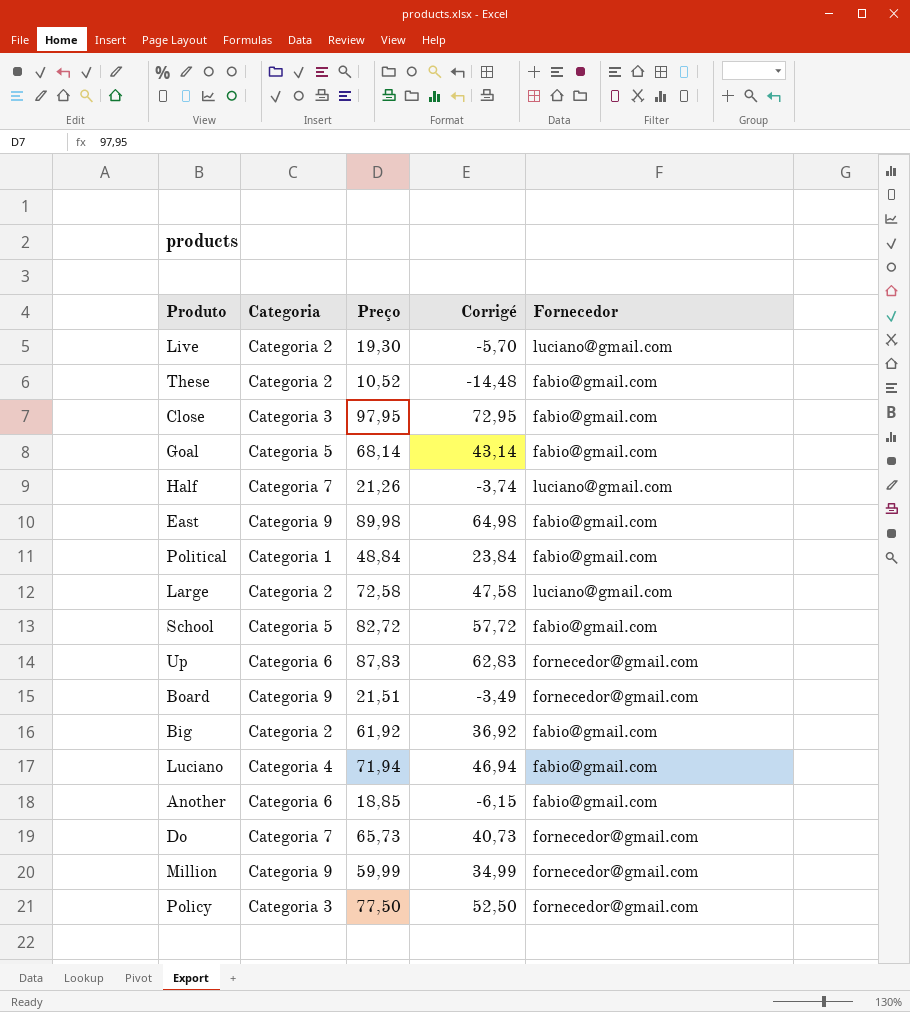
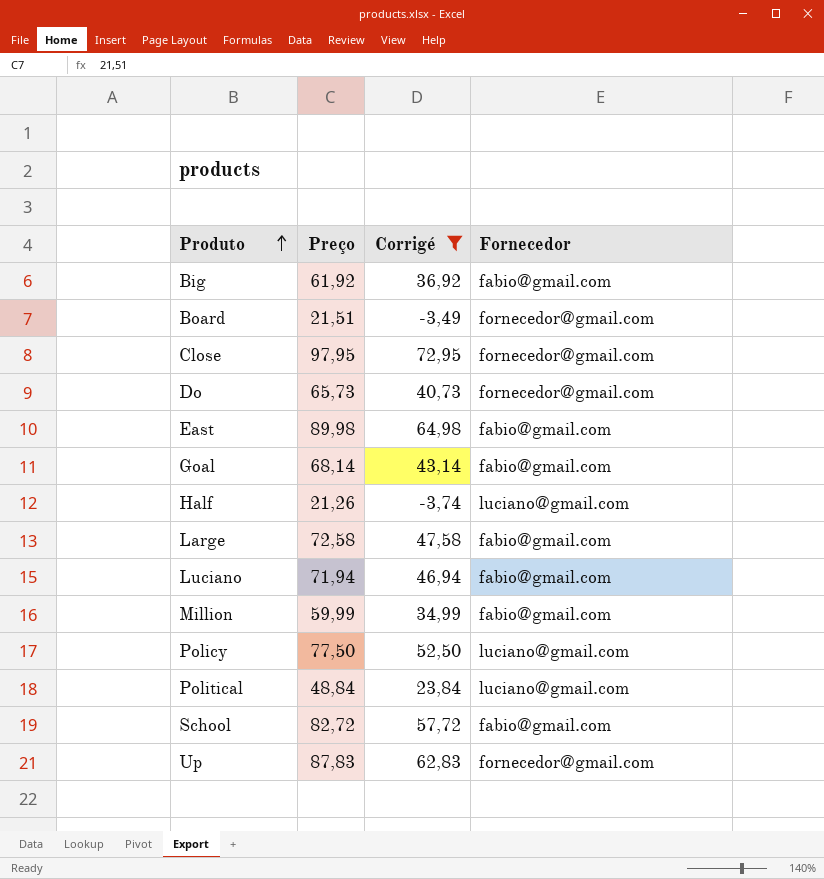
filter: none -> Corrigé >= -3,74
row order: none -> Produto ascending
column Categoria | position: 2 -> none
Close | Fornecedor: fabio@gmail.com -> fornecedor@gmail.com
Large | Fornecedor: luciano@gmail.com -> fabio@gmail.com
Million | Fornecedor: fornecedor@gmail.com -> fabio@gmail.com
Policy | Fornecedor: fornecedor@gmail.com -> luciano@gmail.com
Political | Fornecedor: fabio@gmail.com -> luciano@gmail.com

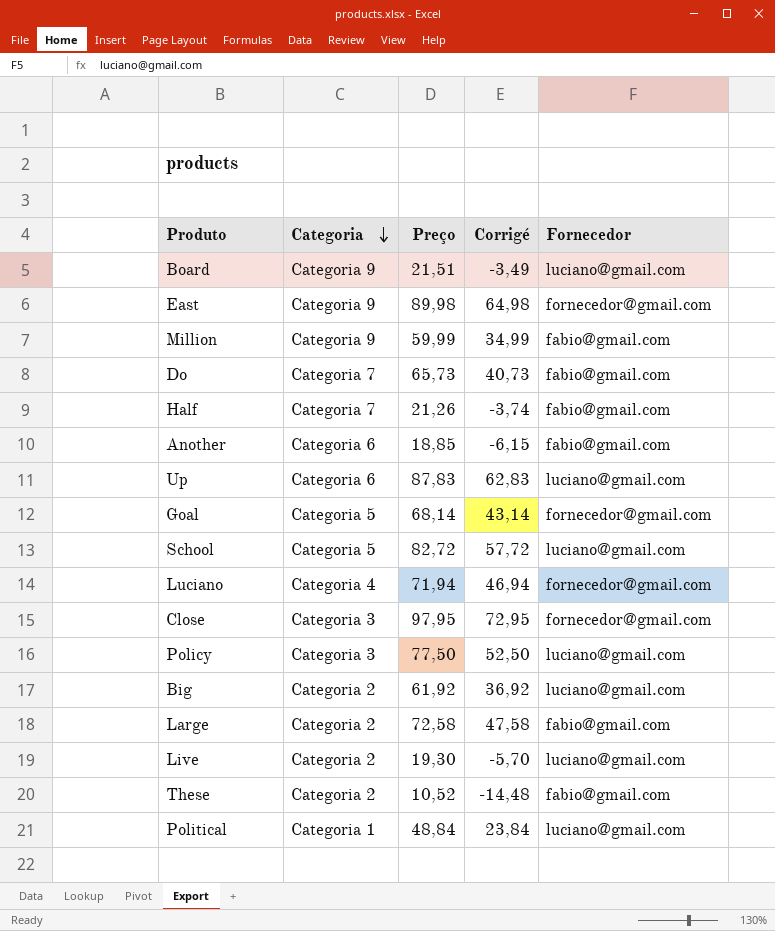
filter: Corrigé >= -3,74 -> none
row order: Produto ascending -> Categoria descending
column Categoria | position: none -> 2
Board | Fornecedor: fornecedor@gmail.com -> luciano@gmail.com
East | Fornecedor: fabio@gmail.com -> fornecedor@gmail.com
Do | Fornecedor: fornecedor@gmail.com -> fabio@gmail.com
Half | Fornecedor: luciano@gmail.com -> fabio@gmail.com
Up | Fornecedor: fornecedor@gmail.com -> luciano@gmail.com
Goal | Fornecedor: fabio@gmail.com -> fornecedor@gmail.com
School | Fornecedor: fabio@gmail.com -> luciano@gmail.com
Luciano | Fornecedor: fabio@gmail.com -> fornecedor@gmail.com
Big | Fornecedor: fabio@gmail.com -> luciano@gmail.com

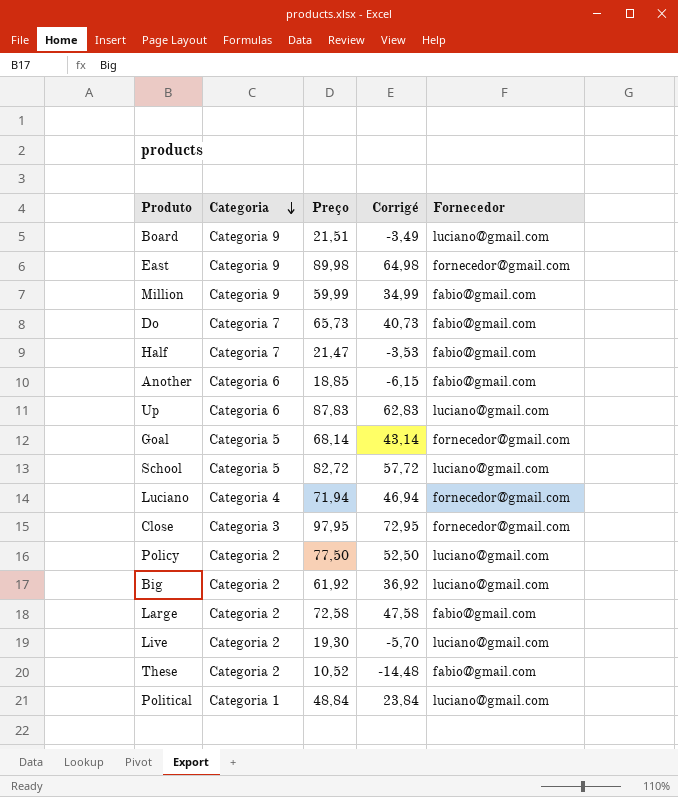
Half | Preço: 21,26 -> 21,47
Half | Corrigé: -3,74 -> -3,53
Policy | Categoria: Categoria 3 -> Categoria 2

